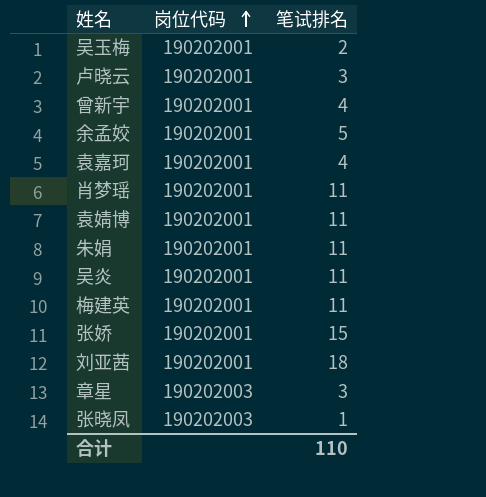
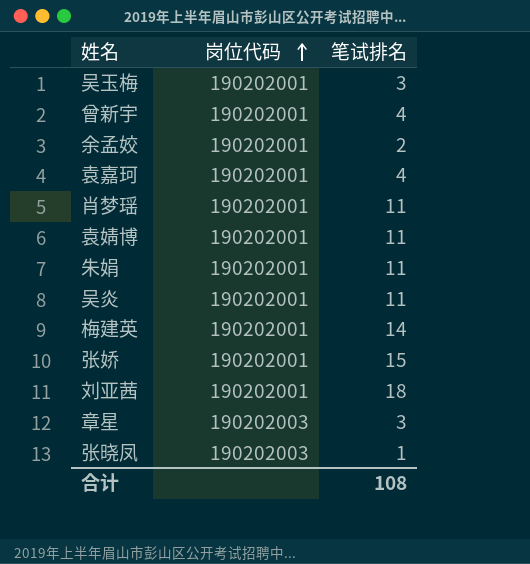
row 卢晓云: 190202001 | 3 -> none
吴玉梅 | 笔试排名: 2 -> 3
余孟姣 | 笔试排名: 5 -> 2
梅建英 | 笔试排名: 11 -> 14
合计 | 笔试排名: 110 -> 108

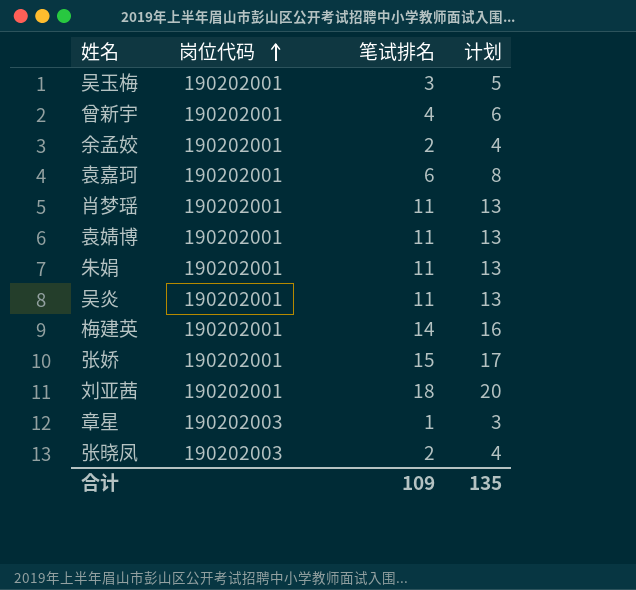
column 计划 | formula: none -> [笔试排名] + 2
袁嘉珂 | 笔试排名: 4 -> 6
章星 | 笔试排名: 3 -> 1
张晓凤 | 笔试排名: 1 -> 2
合计 | 笔试排名: 108 -> 109

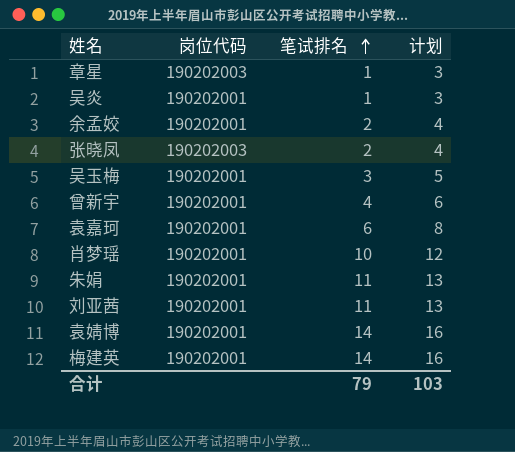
row order: 岗位代码 ascending -> 笔试排名 ascending
row 张娇: 190202001 | 15 | 17 -> none
吴炎 | 笔试排名: 11 -> 1
吴炎 | 计划: 13 -> 3
肖梦瑶 | 笔试排名: 11 -> 10
肖梦瑶 | 计划: 13 -> 12
刘亚茜 | 笔试排名: 18 -> 11
刘亚茜 | 计划: 20 -> 13
袁婧博 | 笔试排名: 11 -> 14
袁婧博 | 计划: 13 -> 16
合计 | 笔试排名: 109 -> 79
合计 | 计划: 135 -> 103

